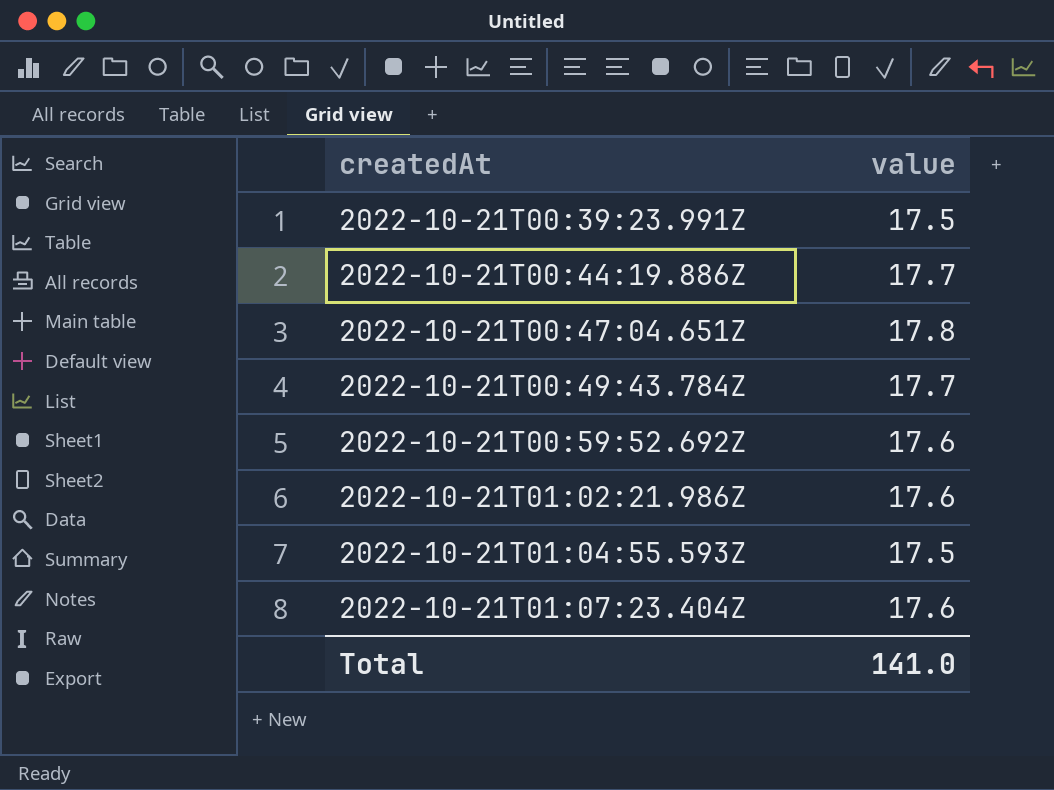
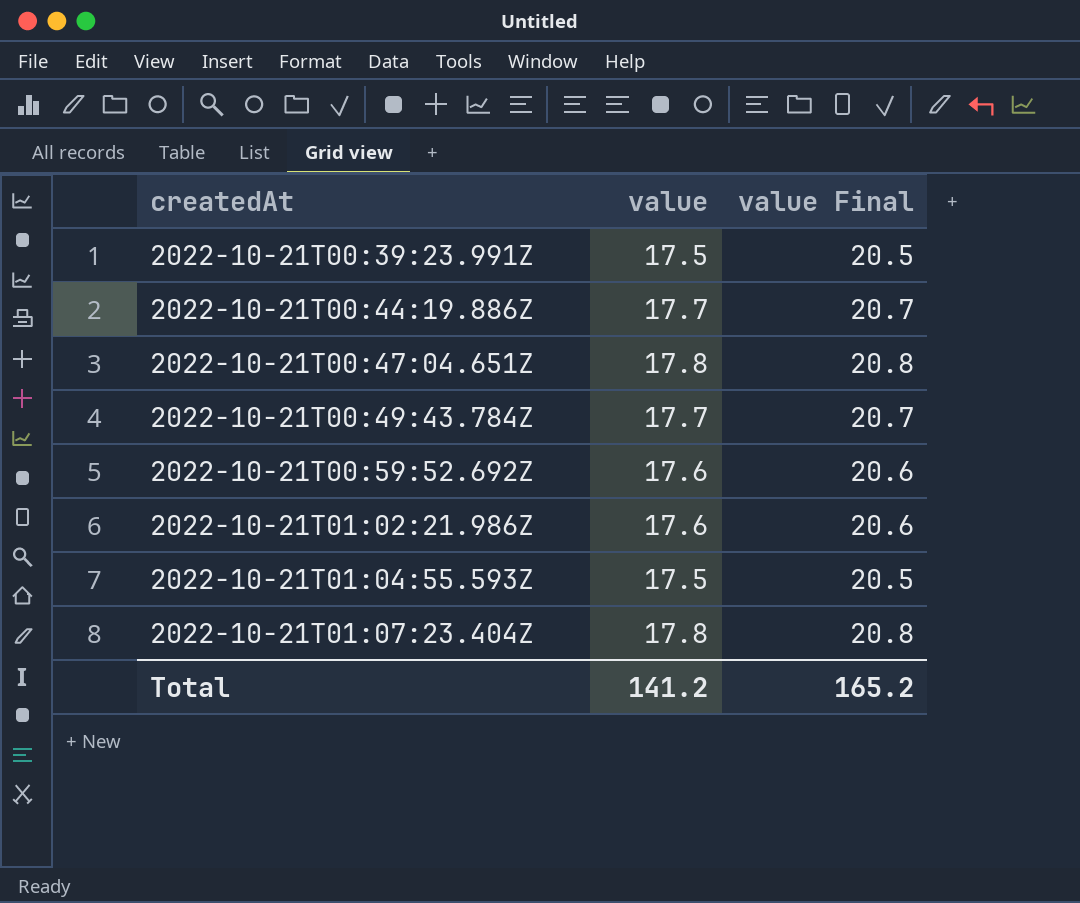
column value Final | formula: none -> [value] + 3
2022-10-21T01:07:23.404Z | value: 17.6 -> 17.8
Total | value: 141.0 -> 141.2

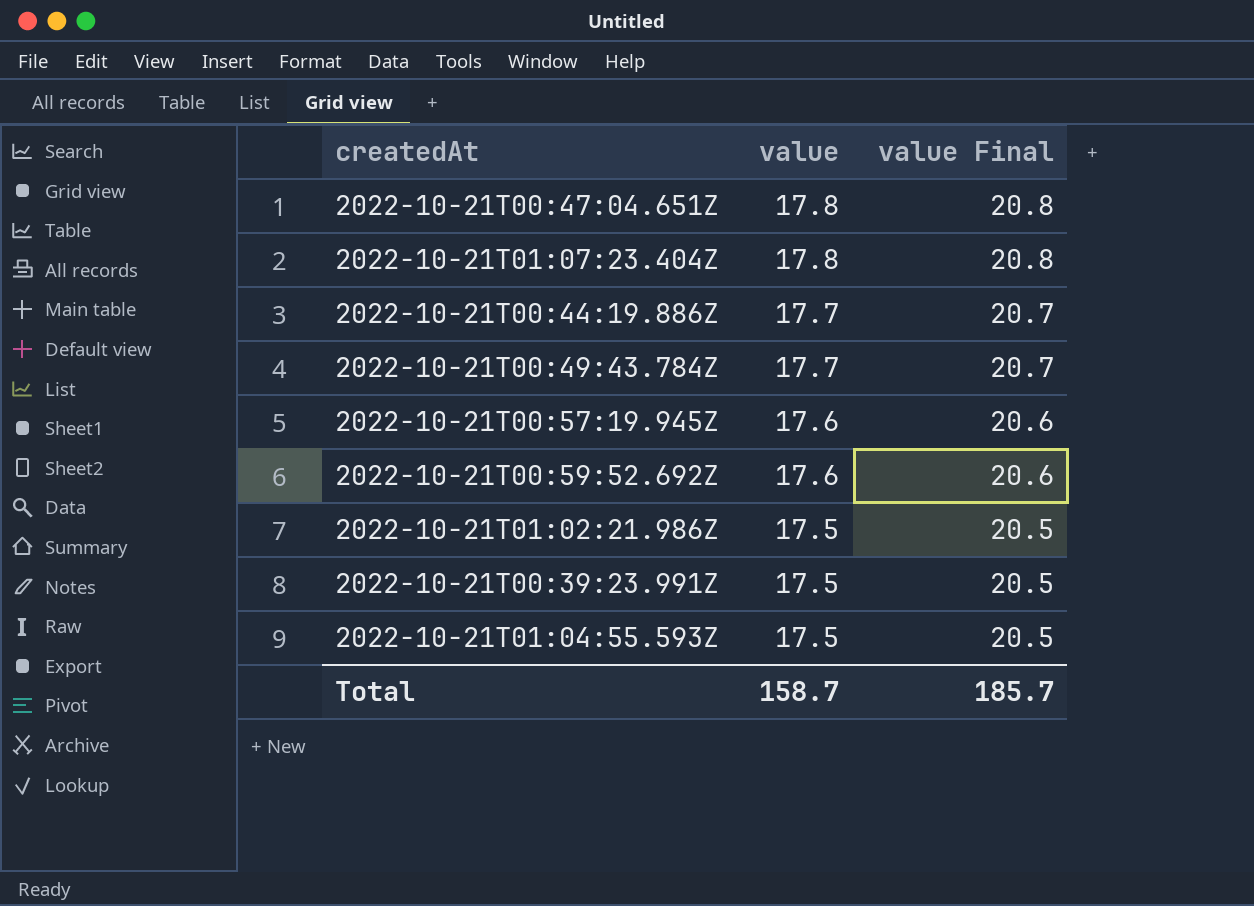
row order: createdAt ascending -> value descending
row 2022-10-21T00:57:19.945Z: none -> 17.6 | 20.6
2022-10-21T01:02:21.986Z | value: 17.6 -> 17.5
2022-10-21T01:02:21.986Z | value Final: 20.6 -> 20.5
Total | value: 141.2 -> 158.7
Total | value Final: 165.2 -> 185.7

